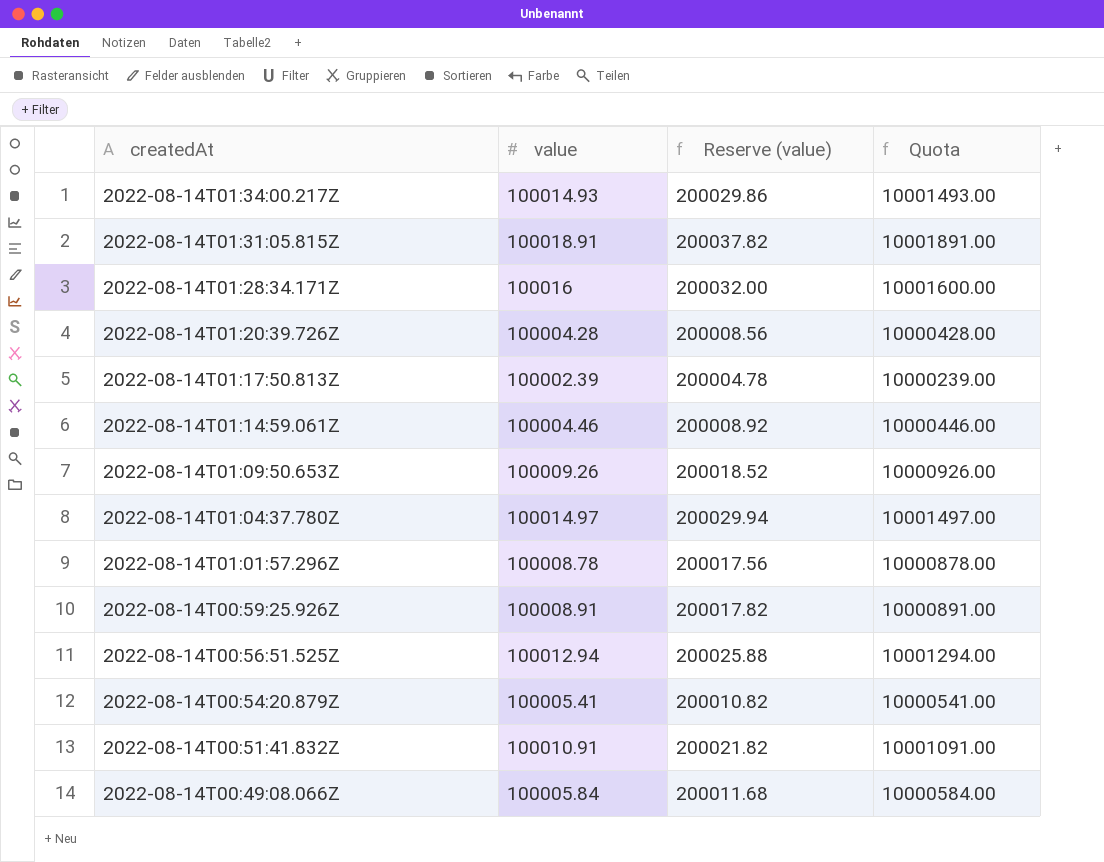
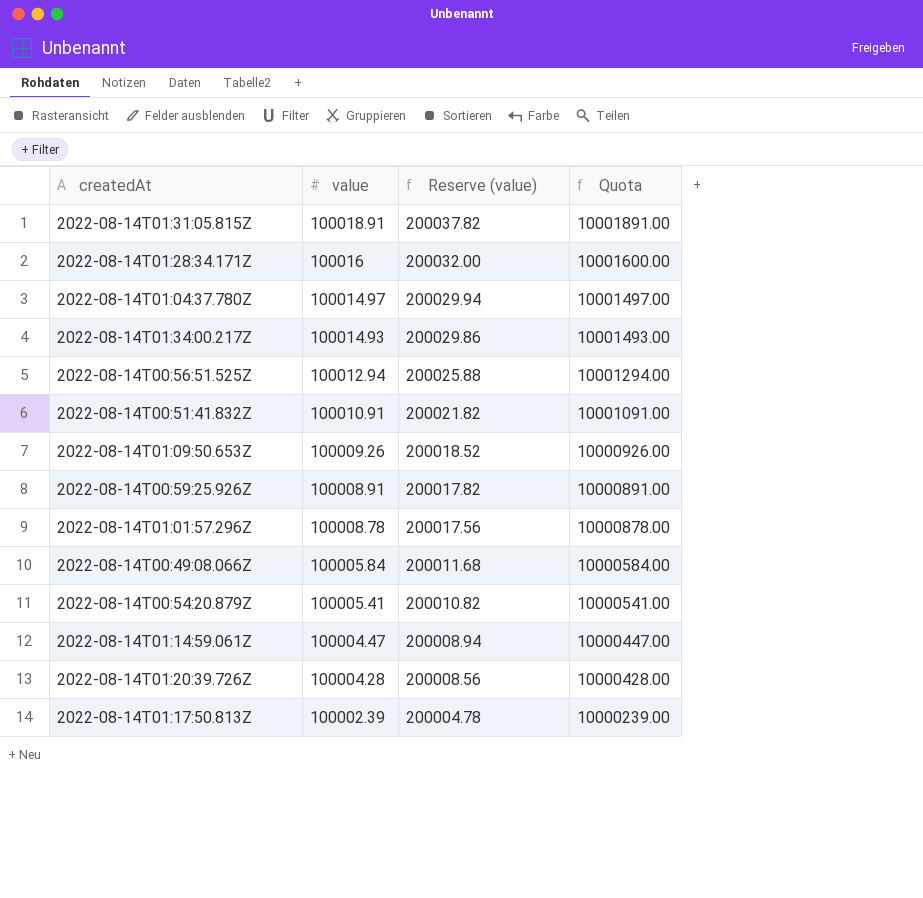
row order: createdAt descending -> value descending
2022-08-14T01:14:59.061Z | value: 100004.46 -> 100004.47
2022-08-14T01:14:59.061Z | Reserve (value): 200008.92 -> 200008.94
2022-08-14T01:14:59.061Z | Quota: 10000446.00 -> 10000447.00

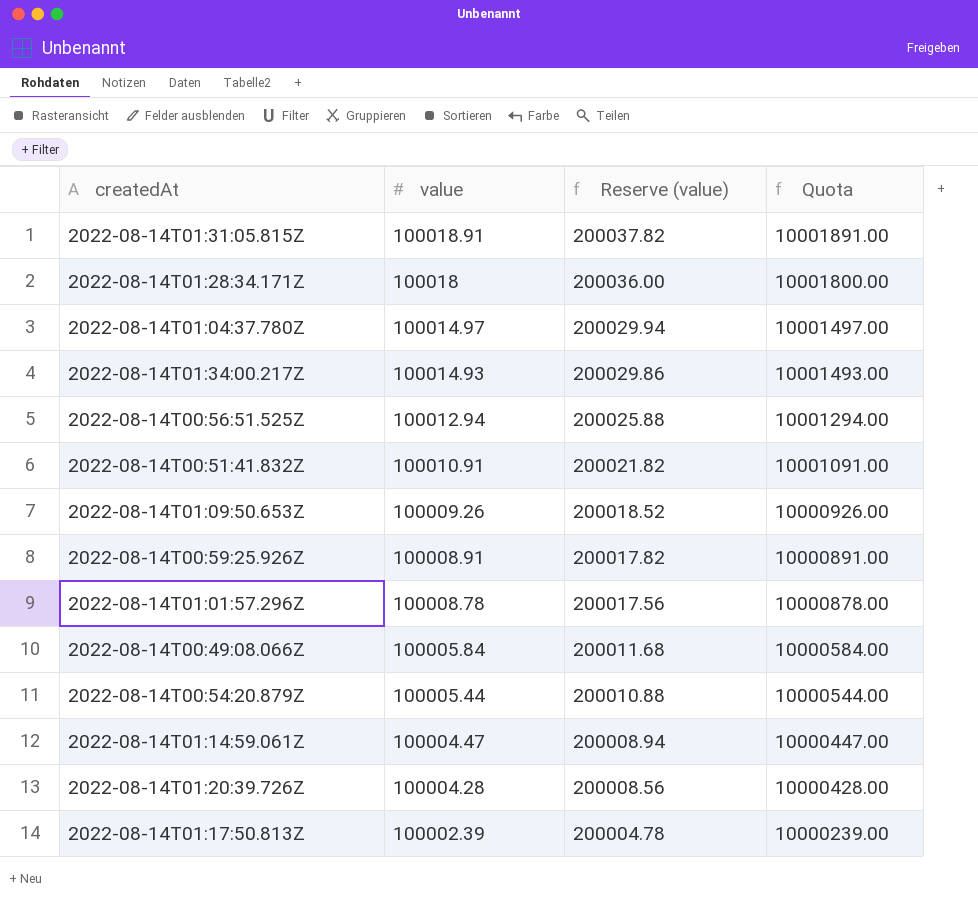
2022-08-14T01:28:34.171Z | value: 100016 -> 100018
2022-08-14T01:28:34.171Z | Reserve (value): 200032.00 -> 200036.00
2022-08-14T01:28:34.171Z | Quota: 10001600.00 -> 10001800.00
2022-08-14T00:54:20.879Z | value: 100005.41 -> 100005.44
2022-08-14T00:54:20.879Z | Reserve (value): 200010.82 -> 200010.88
2022-08-14T00:54:20.879Z | Quota: 10000541.00 -> 10000544.00

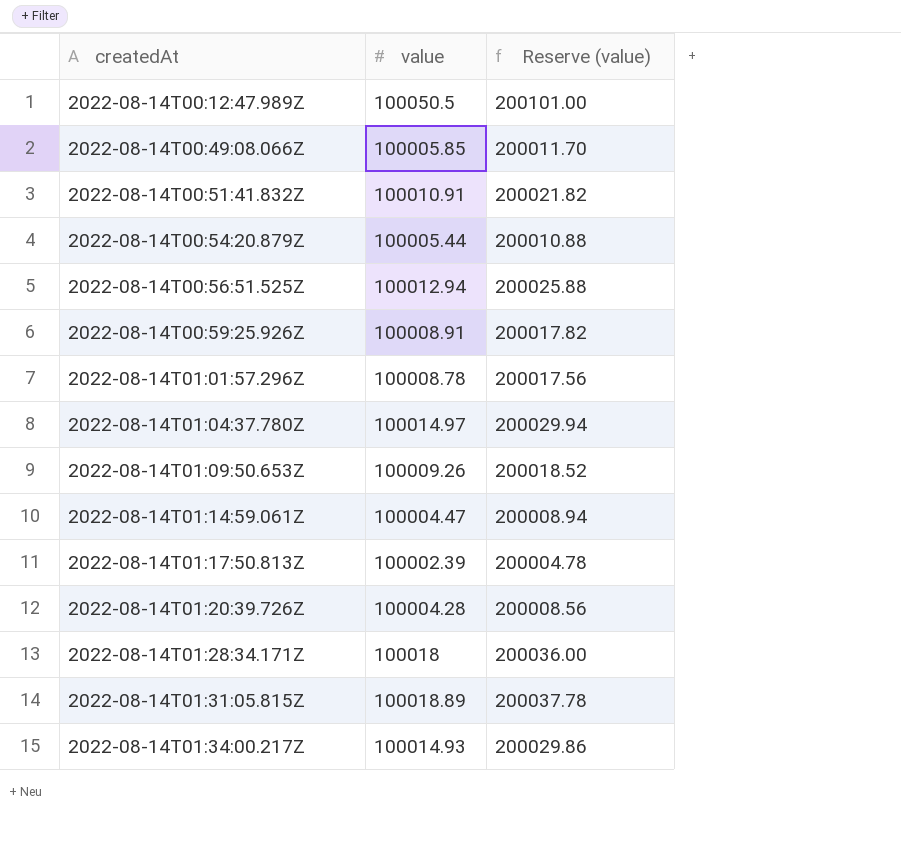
row order: value descending -> createdAt ascending
column Quota | formula: [value] * 100 -> none
row 2022-08-14T00:12:47.989Z: none -> 100050.5 | 200101.00
2022-08-14T00:49:08.066Z | value: 100005.84 -> 100005.85
2022-08-14T00:49:08.066Z | Reserve (value): 200011.68 -> 200011.70
2022-08-14T01:31:05.815Z | value: 100018.91 -> 100018.89
2022-08-14T01:31:05.815Z | Reserve (value): 200037.82 -> 200037.78

